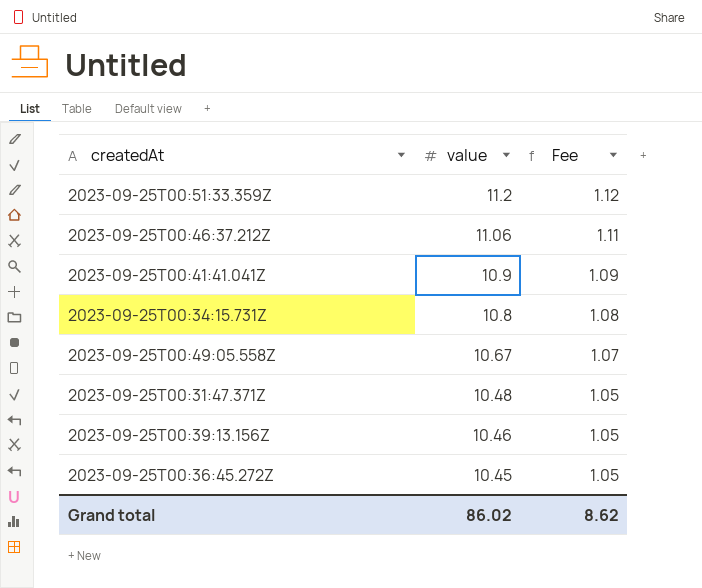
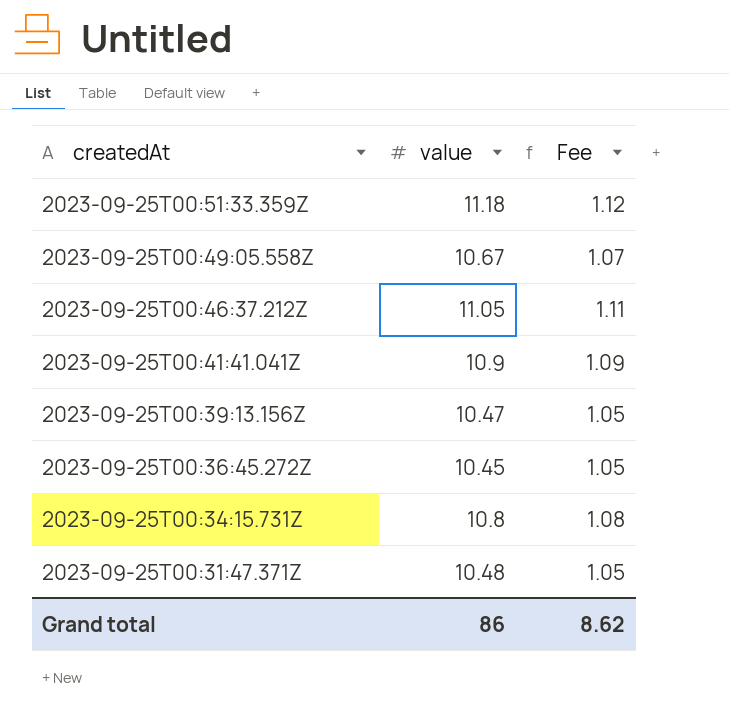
row order: value descending -> createdAt descending
2023-09-25T00:51:33.359Z | value: 11.2 -> 11.18
2023-09-25T00:46:37.212Z | value: 11.06 -> 11.05
2023-09-25T00:39:13.156Z | value: 10.46 -> 10.47
Grand total | value: 86.02 -> 86

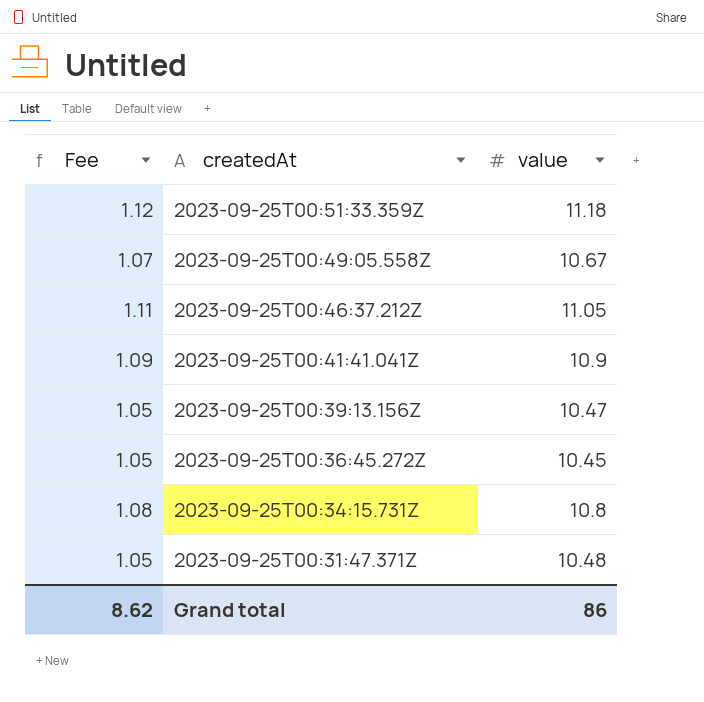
column Fee | position: 3 -> 1

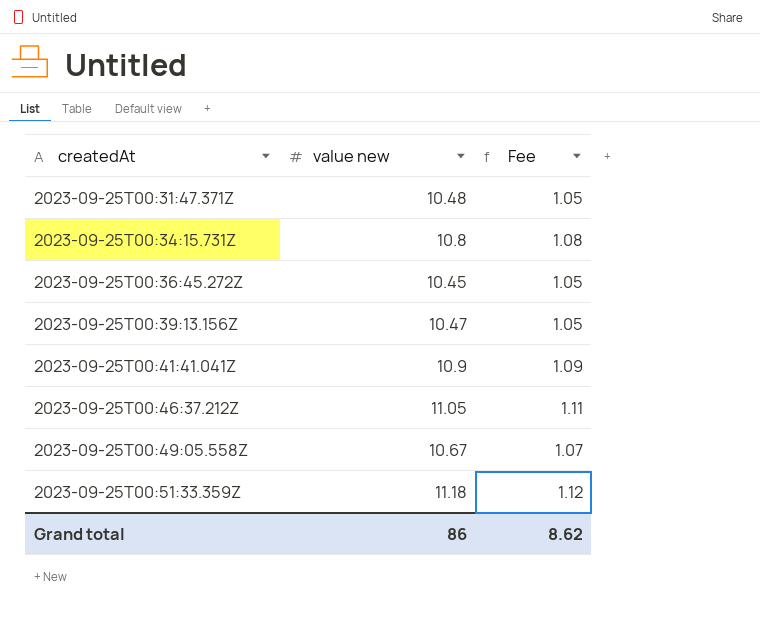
row order: createdAt descending -> createdAt ascending
column name: value -> value new
column Fee | position: 1 -> 3

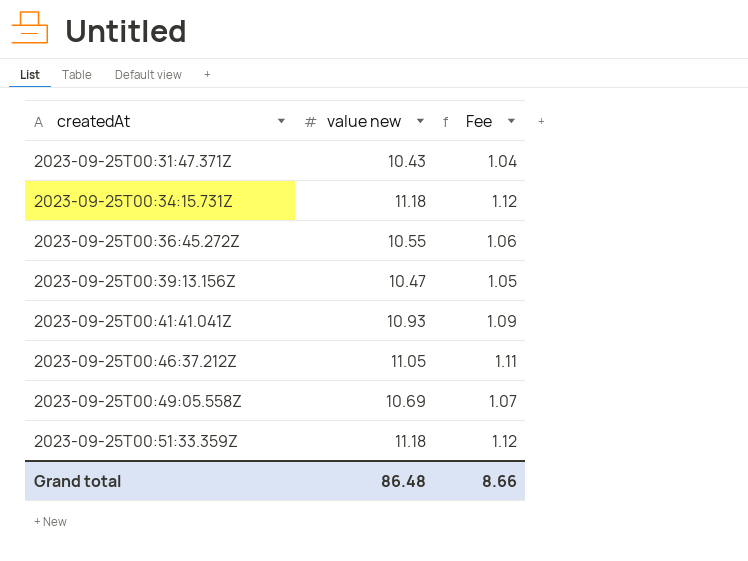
2023-09-25T00:31:47.371Z | value new: 10.48 -> 10.43
2023-09-25T00:31:47.371Z | Fee: 1.05 -> 1.04
2023-09-25T00:34:15.731Z | value new: 10.8 -> 11.18
2023-09-25T00:34:15.731Z | Fee: 1.08 -> 1.12
2023-09-25T00:36:45.272Z | value new: 10.45 -> 10.55
2023-09-25T00:36:45.272Z | Fee: 1.05 -> 1.06
2023-09-25T00:41:41.041Z | value new: 10.9 -> 10.93
2023-09-25T00:49:05.558Z | value new: 10.67 -> 10.69
Grand total | value new: 86 -> 86.48
Grand total | Fee: 8.62 -> 8.66

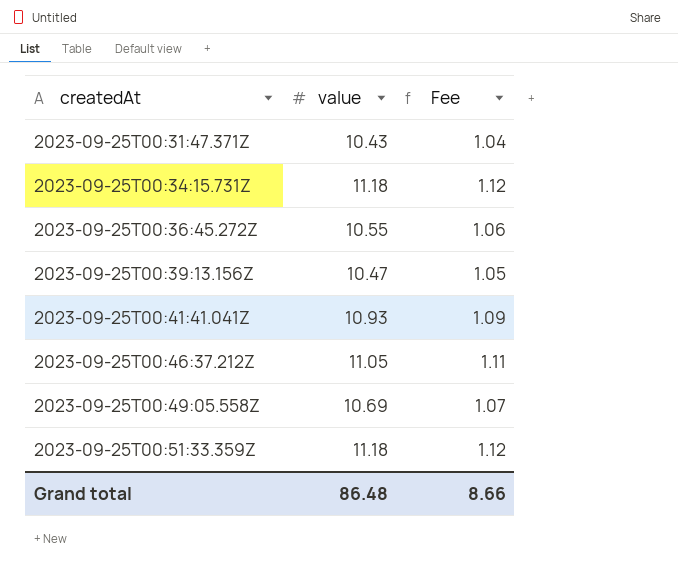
column name: value new -> value

